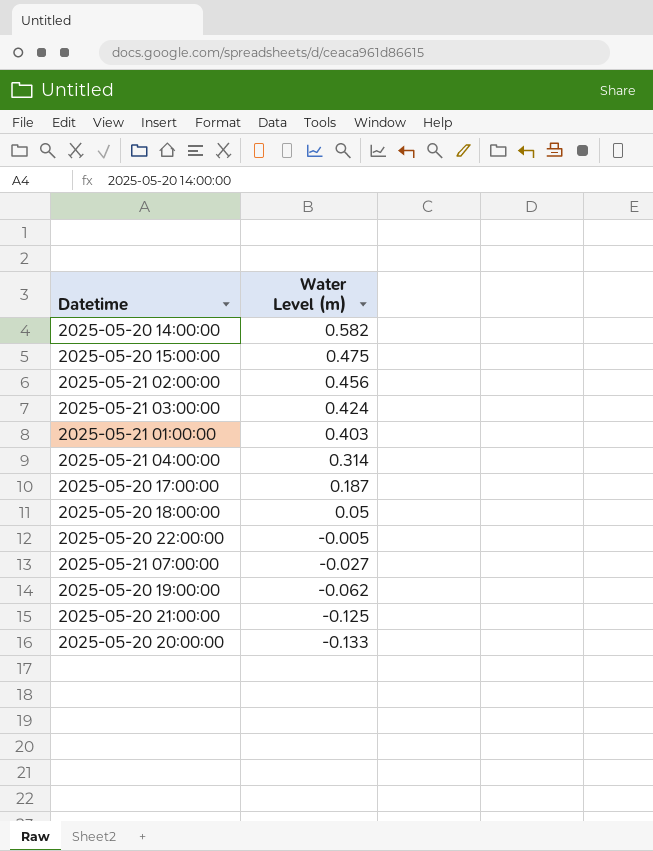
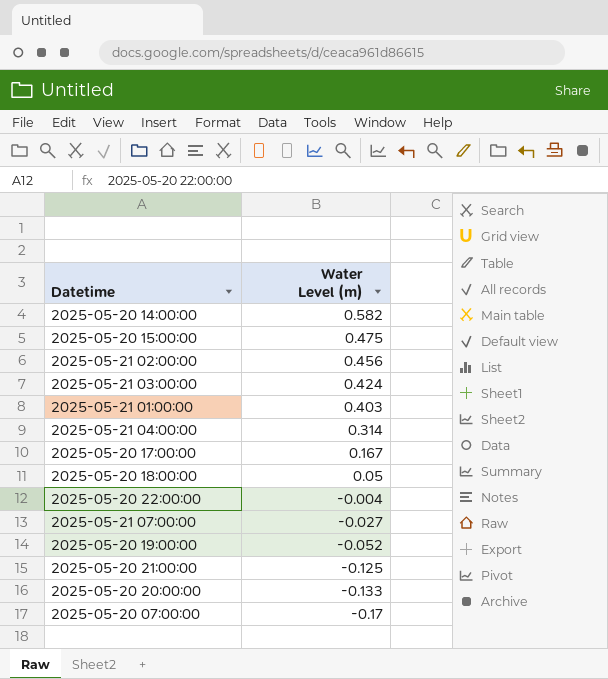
2025-05-20 17:00:00 | Water Level (m): 0.187 -> 0.167
2025-05-20 22:00:00 | Water Level (m): -0.005 -> -0.004
2025-05-20 19:00:00 | Water Level (m): -0.062 -> -0.052
row 2025-05-20 07:00:00: none -> -0.17

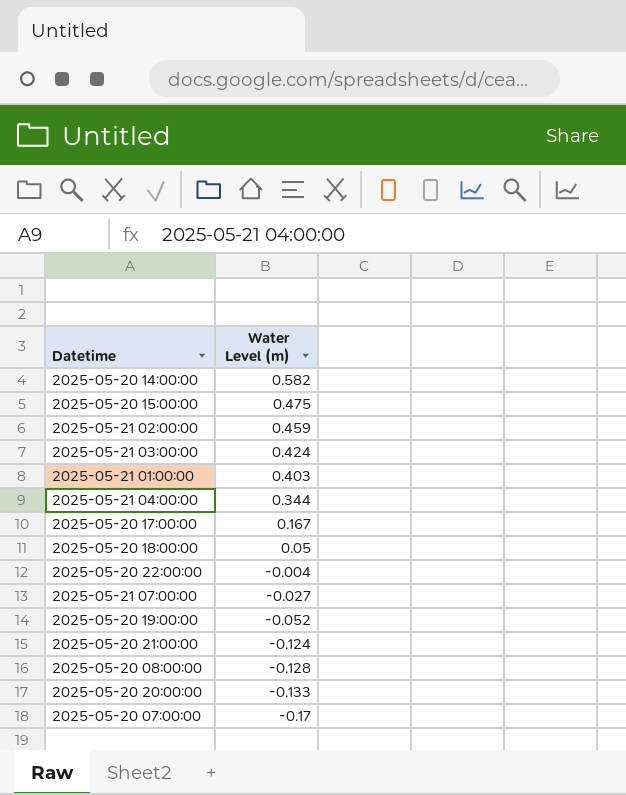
2025-05-21 02:00:00 | Water Level (m): 0.456 -> 0.459
2025-05-21 04:00:00 | Water Level (m): 0.314 -> 0.344
2025-05-20 21:00:00 | Water Level (m): -0.125 -> -0.124
row 2025-05-20 08:00:00: none -> -0.128

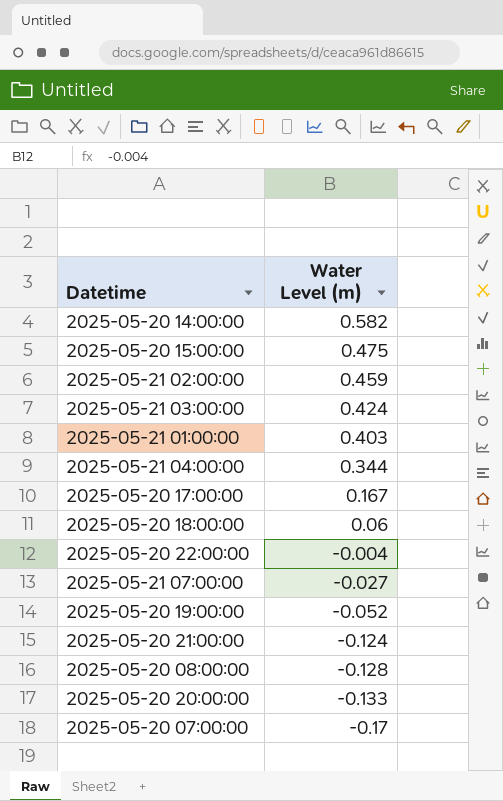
2025-05-20 18:00:00 | Water Level (m): 0.05 -> 0.06

